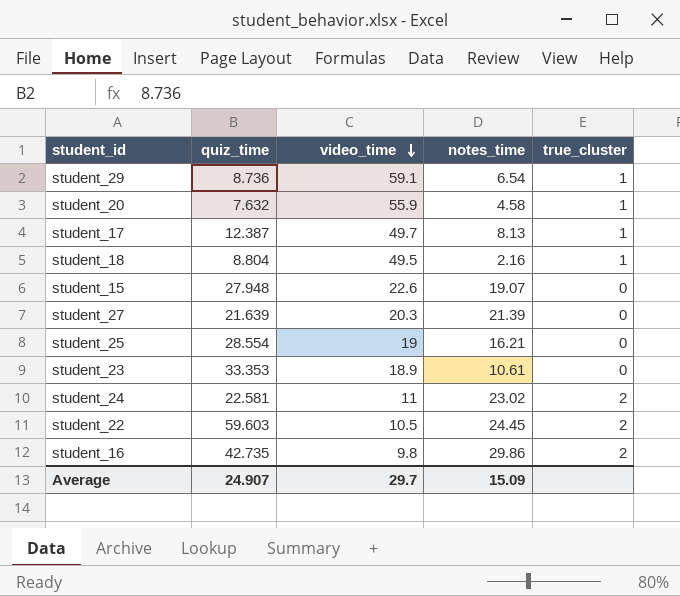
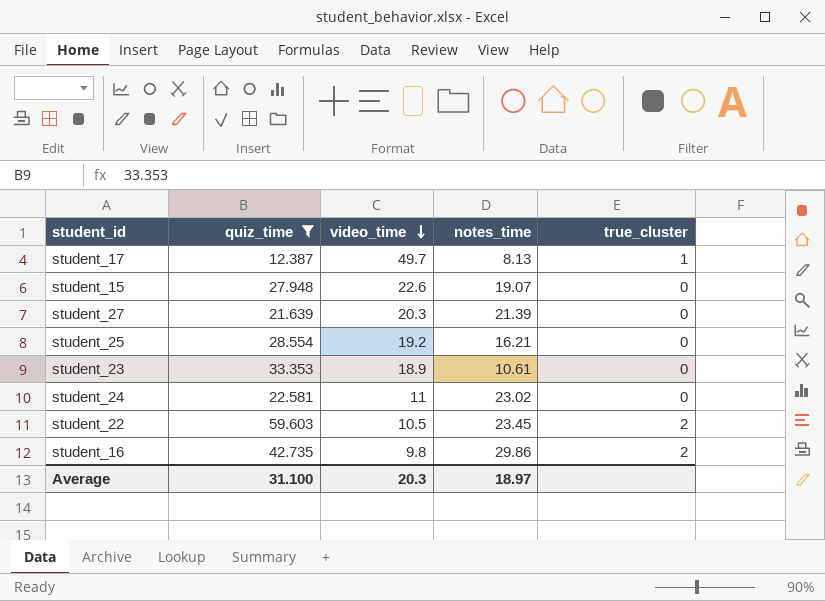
filter: none -> quiz_time >= 12.387
student_25 | video_time: 19 -> 19.2
student_24 | true_cluster: 2 -> 0
student_22 | notes_time: 24.45 -> 23.45
Average | quiz_time: 24.907 -> 31.100
Average | video_time: 29.7 -> 20.3
Average | notes_time: 15.09 -> 18.97

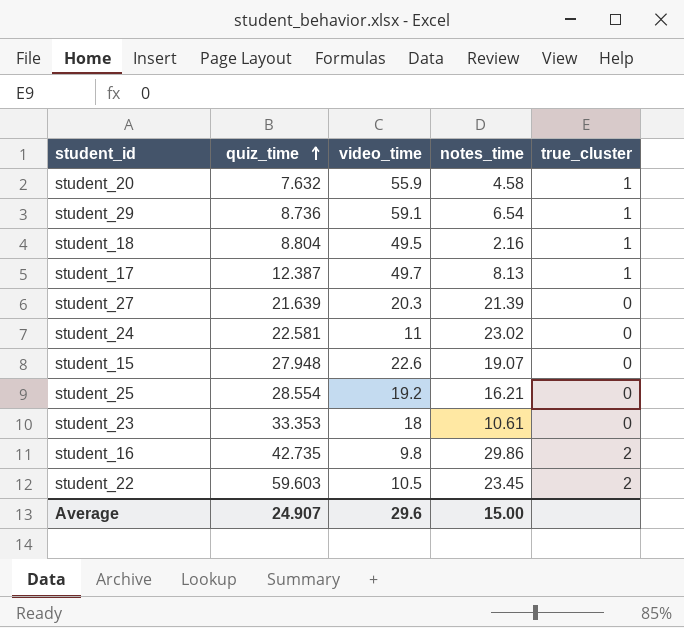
filter: quiz_time >= 12.387 -> none
row order: video_time descending -> quiz_time ascending
student_23 | video_time: 18.9 -> 18
Average | quiz_time: 31.100 -> 24.907
Average | video_time: 20.3 -> 29.6
Average | notes_time: 18.97 -> 15.00

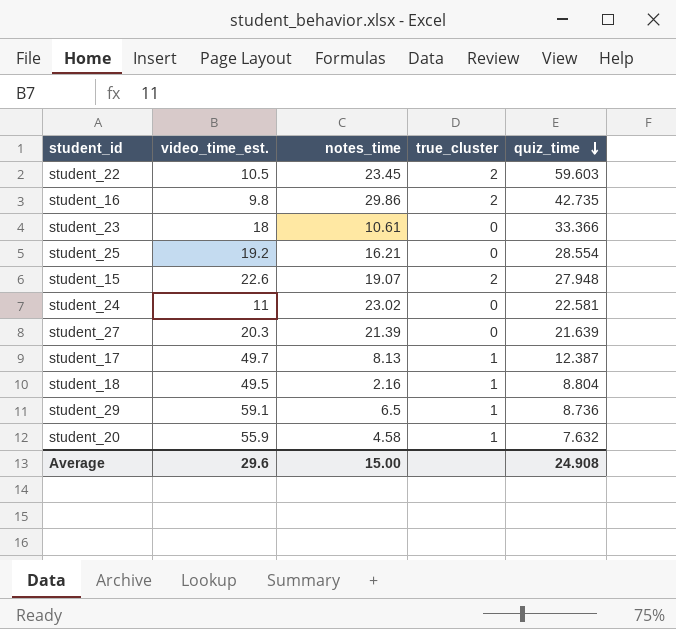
row order: quiz_time ascending -> quiz_time descending
column name: video_time -> video_time_est.
column quiz_time | position: 2 -> 5
student_23 | quiz_time: 33.353 -> 33.366
student_15 | true_cluster: 0 -> 2
student_29 | notes_time: 6.54 -> 6.5
Average | quiz_time: 24.907 -> 24.908

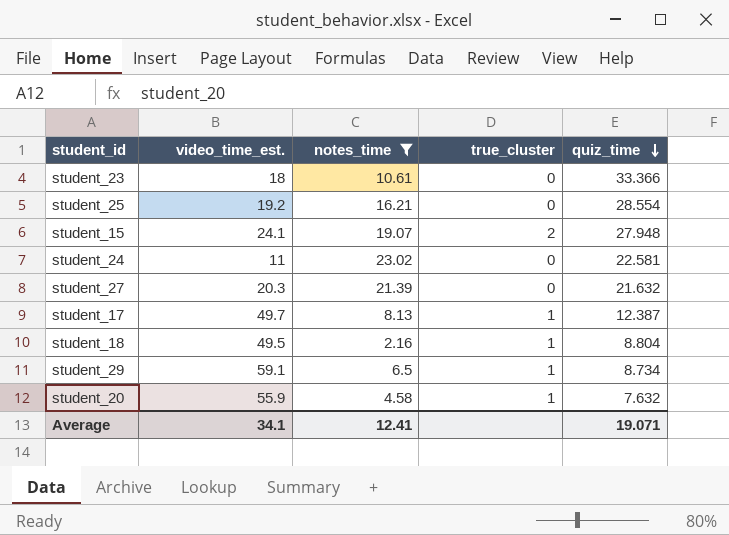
filter: none -> notes_time <= 23.02
student_15 | video_time_est.: 22.6 -> 24.1
student_27 | quiz_time: 21.639 -> 21.632
student_29 | quiz_time: 8.736 -> 8.734
Average | video_time_est.: 29.6 -> 34.1
Average | notes_time: 15.00 -> 12.41
Average | quiz_time: 24.908 -> 19.071

